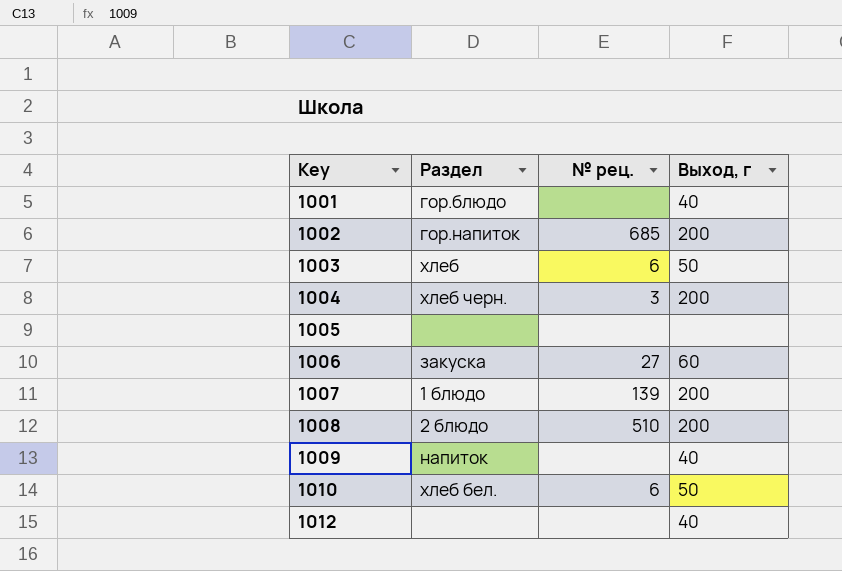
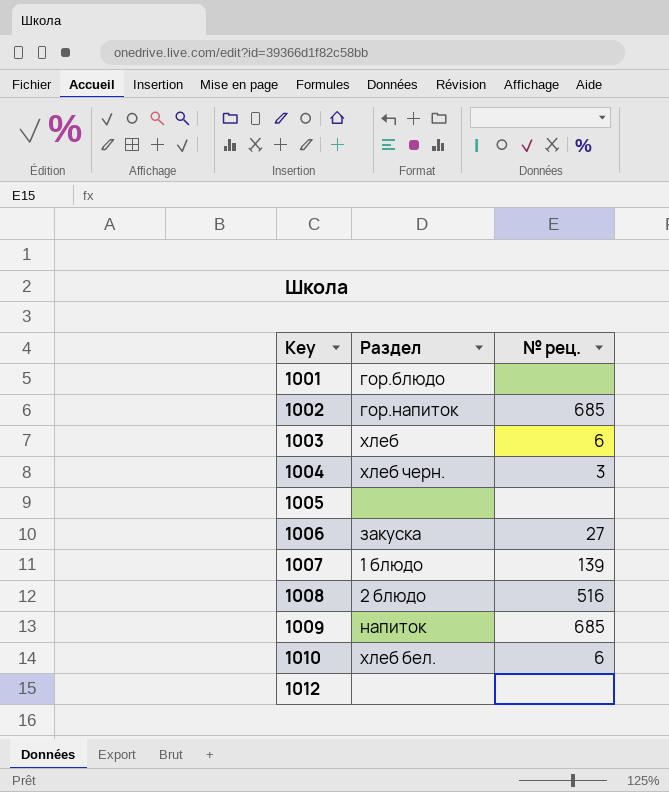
column Выход, г | position: 4 -> none
1008 | № рец.: 510 -> 516
1009 | № рец.: none -> 685

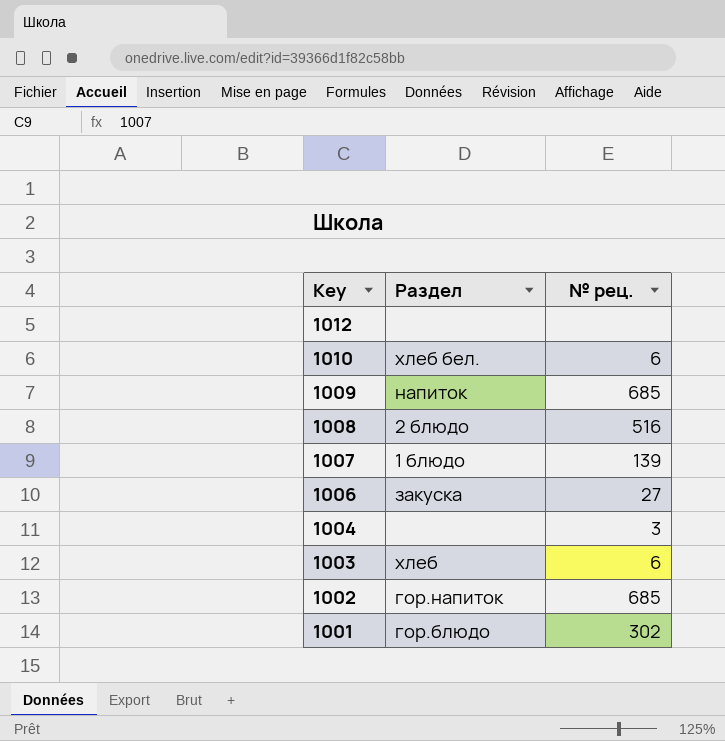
row order: Key ascending -> Key descending
row 1005: none | none -> none
1004 | Раздел: хлеб черн. -> none
1001 | № рец.: none -> 302

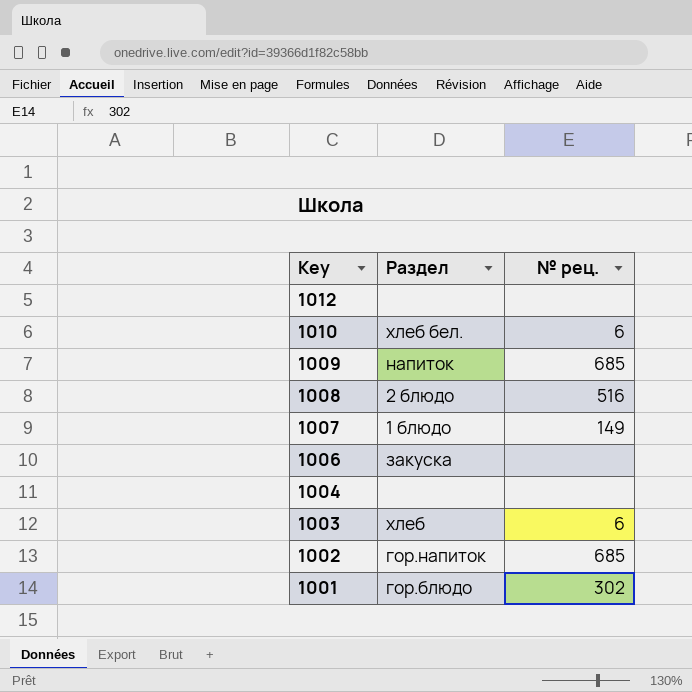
1007 | № рец.: 139 -> 149
1006 | № рец.: 27 -> none
1004 | № рец.: 3 -> none

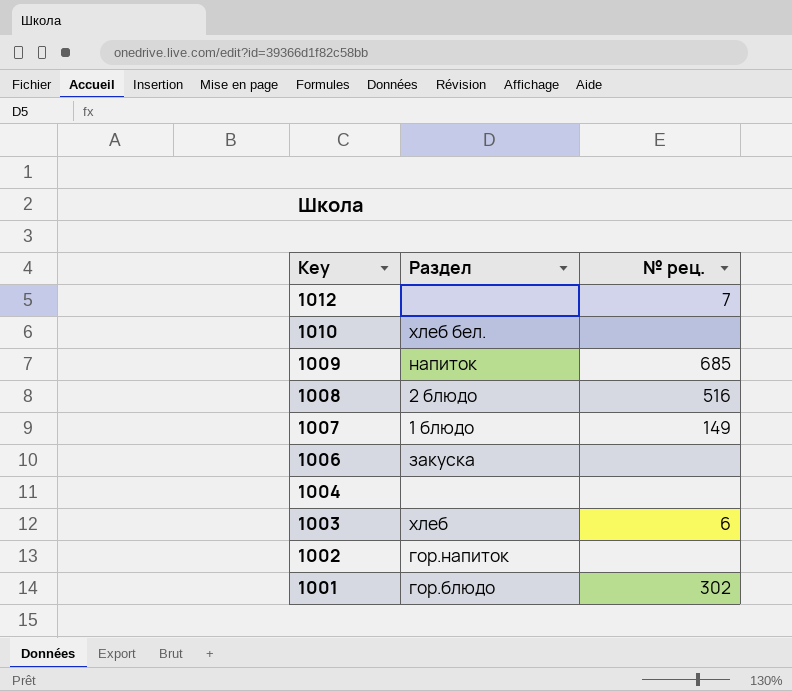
1012 | № рец.: none -> 7
1010 | № рец.: 6 -> none
1002 | № рец.: 685 -> none

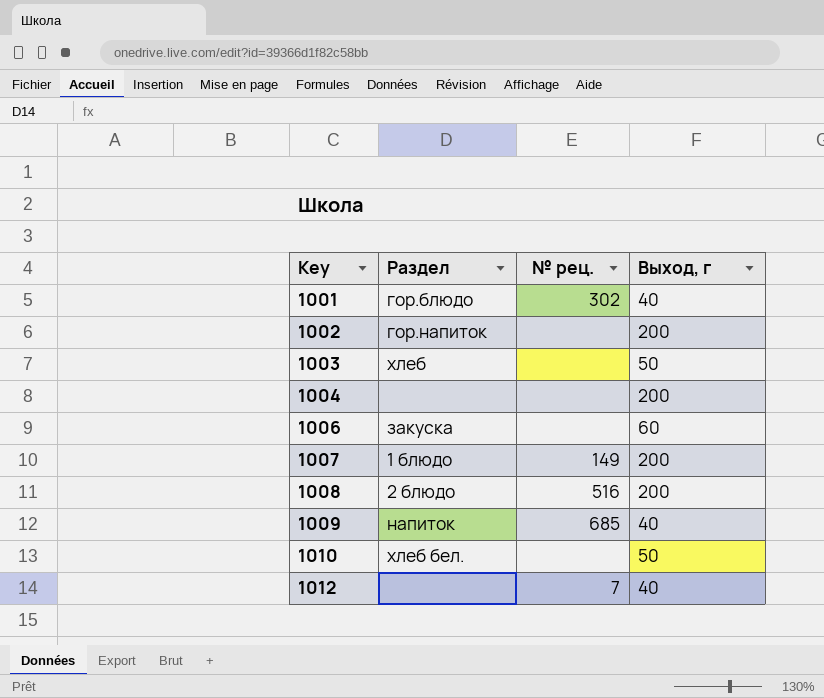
row order: Key descending -> Key ascending
column Выход, г | position: none -> 4
1003 | № рец.: 6 -> none

